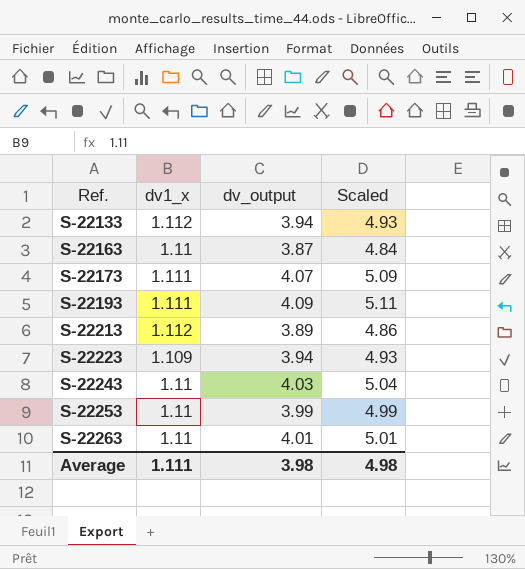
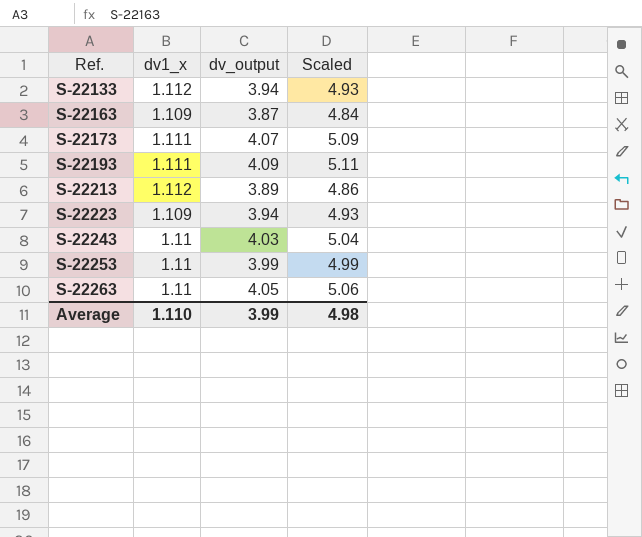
S-22163 | dv1_x: 1.11 -> 1.109
S-22263 | dv_output: 4.01 -> 4.05
S-22263 | Scaled: 5.01 -> 5.06
Average | dv1_x: 1.111 -> 1.110
Average | dv_output: 3.98 -> 3.99

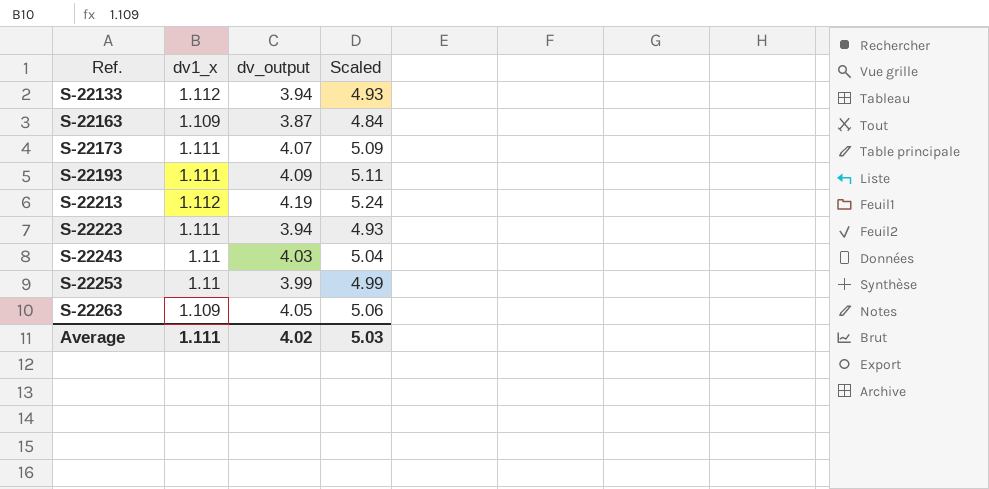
S-22213 | dv_output: 3.89 -> 4.19
S-22213 | Scaled: 4.86 -> 5.24
S-22223 | dv1_x: 1.109 -> 1.111
S-22263 | dv1_x: 1.11 -> 1.109
Average | dv1_x: 1.110 -> 1.111
Average | dv_output: 3.99 -> 4.02
Average | Scaled: 4.98 -> 5.03

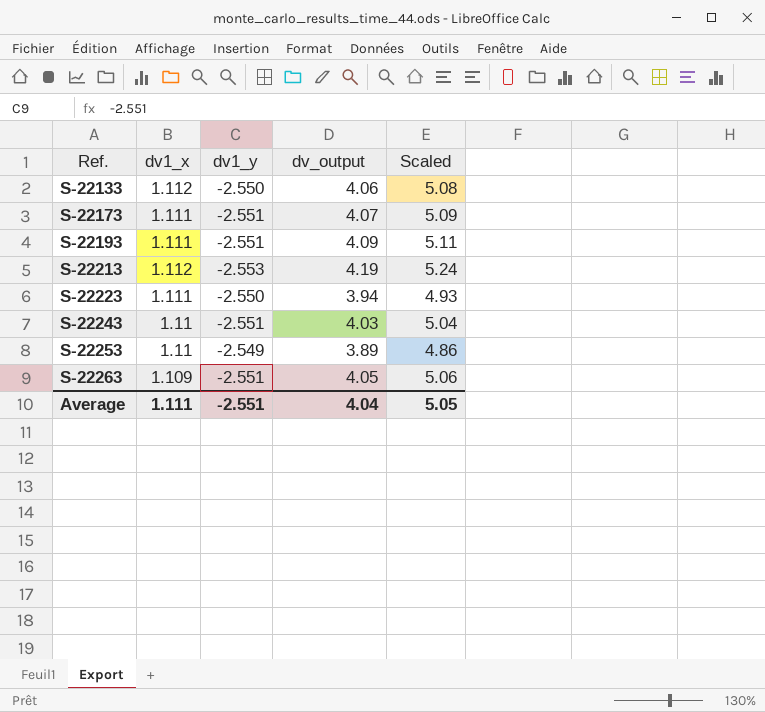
column dv1_y | position: none -> 3
row S-22163: 1.109 | 3.87 | 4.84 -> none
S-22133 | dv_output: 3.94 -> 4.06
S-22133 | Scaled: 4.93 -> 5.08
S-22253 | dv_output: 3.99 -> 3.89
S-22253 | Scaled: 4.99 -> 4.86
Average | dv_output: 4.02 -> 4.04
Average | Scaled: 5.03 -> 5.05

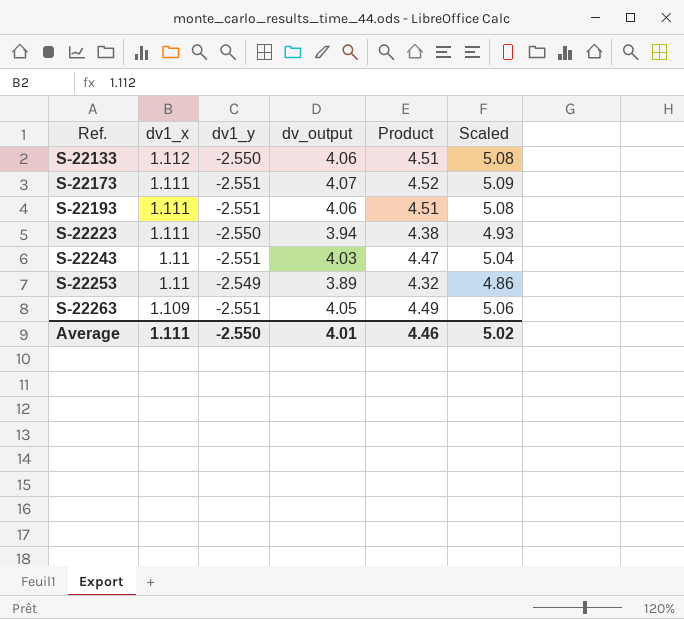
column Product | formula: none -> [dv1_x] * [dv_output]
row S-22213: 1.112 | -2.553 | 4.19 | 5.24 -> none
S-22193 | dv_output: 4.09 -> 4.06
S-22193 | Scaled: 5.11 -> 5.08
Average | dv1_y: -2.551 -> -2.550
Average | dv_output: 4.04 -> 4.01
Average | Scaled: 5.05 -> 5.02

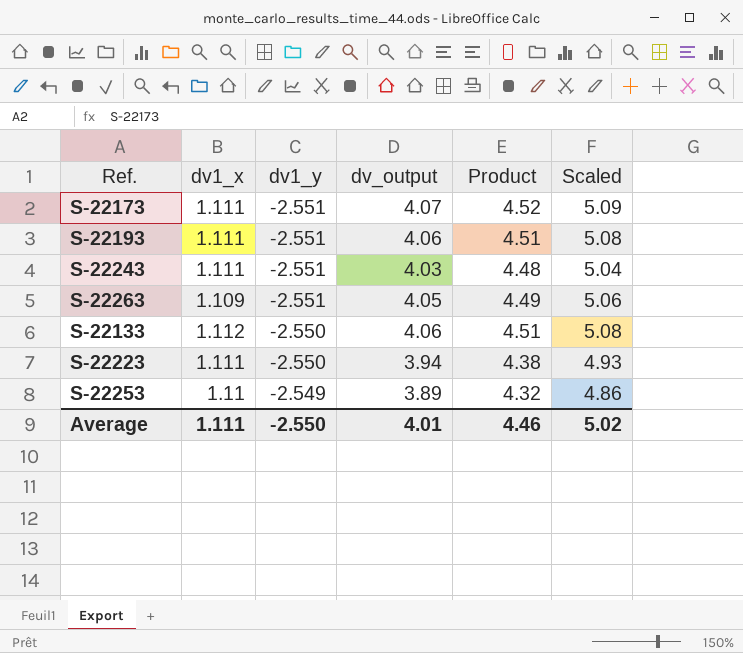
row order: Ref. ascending -> dv1_y ascending
S-22243 | dv1_x: 1.11 -> 1.111
S-22243 | Product: 4.47 -> 4.48

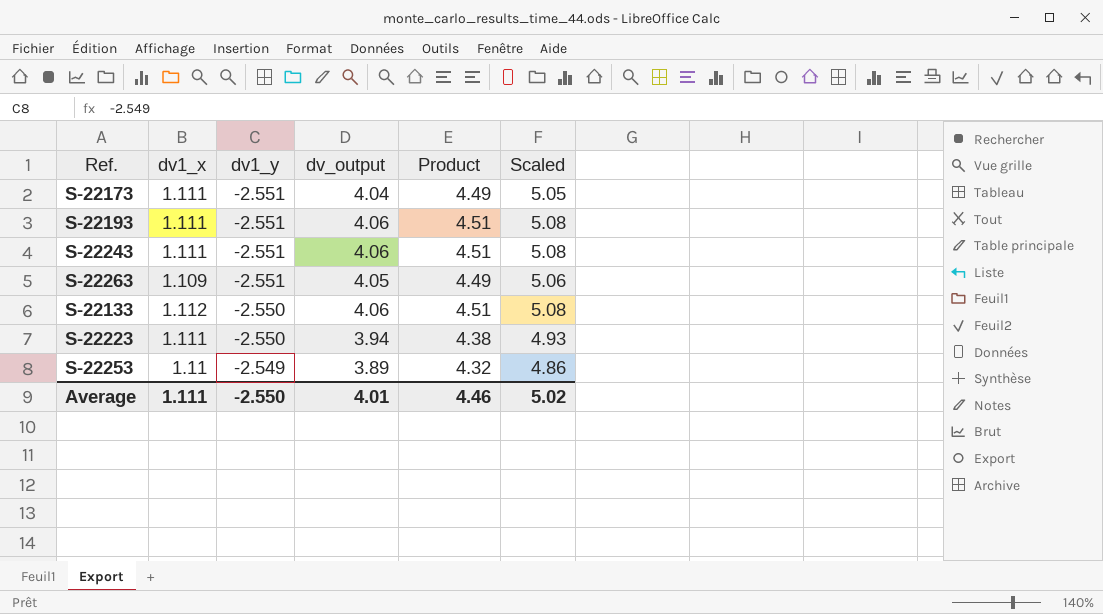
S-22173 | dv_output: 4.07 -> 4.04
S-22173 | Product: 4.52 -> 4.49
S-22173 | Scaled: 5.09 -> 5.05
S-22243 | dv_output: 4.03 -> 4.06
S-22243 | Product: 4.48 -> 4.51
S-22243 | Scaled: 5.04 -> 5.08

